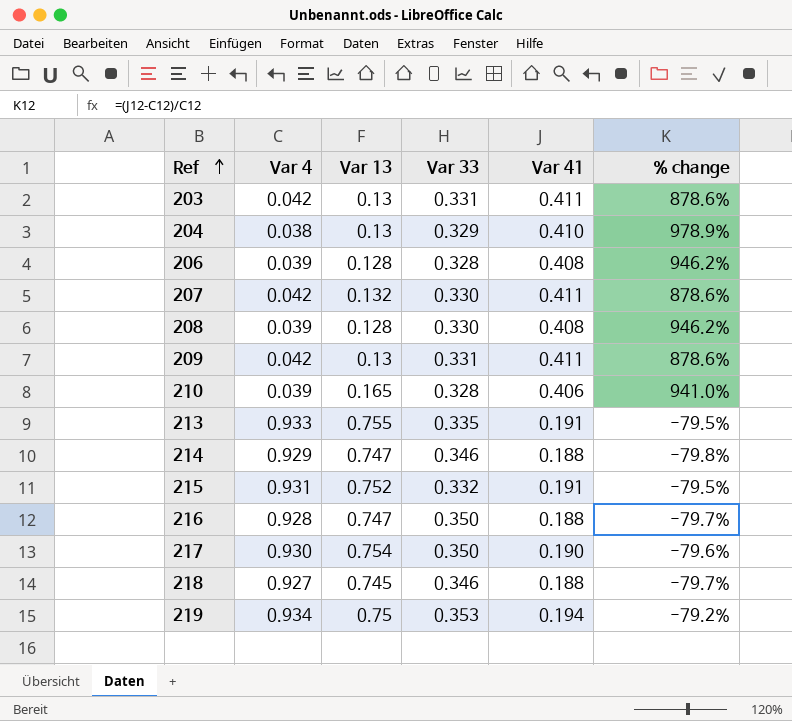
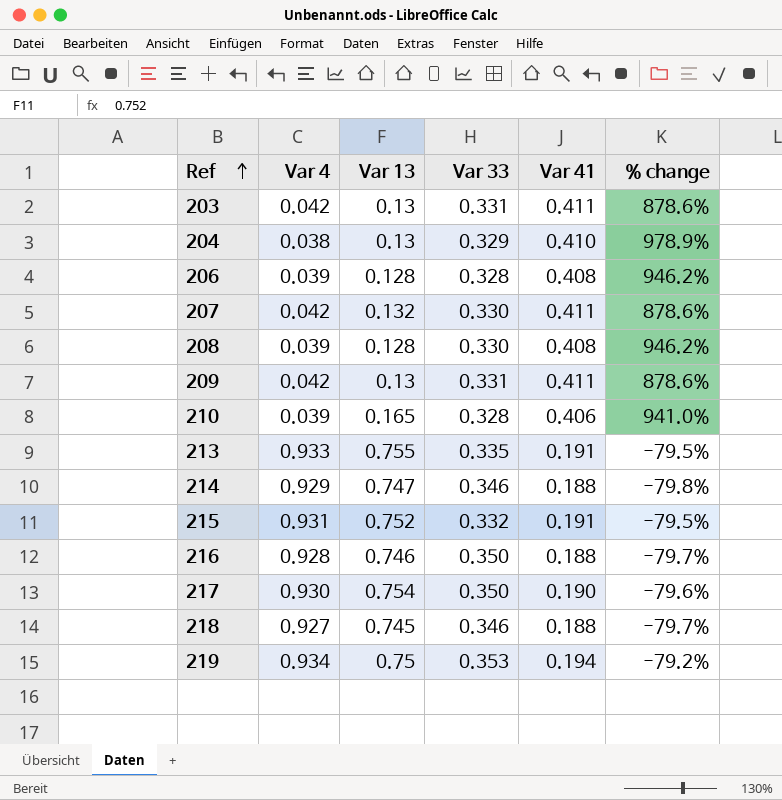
216 | Var 13: 0.747 -> 0.746

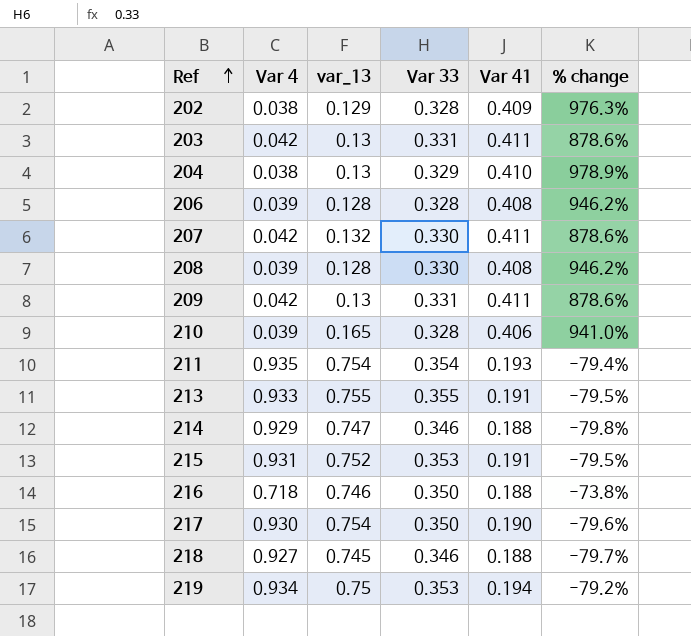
column name: Var 13 -> var_13
row 202: none -> 0.038 | 0.129 | 0.328 | 0.409 | 976.3%
row 211: none -> 0.935 | 0.754 | 0.354 | 0.193 | -79.4%
213 | Var 33: 0.335 -> 0.355
215 | Var 33: 0.332 -> 0.353
216 | Var 4: 0.928 -> 0.718
216 | % change: -79.7% -> -73.8%

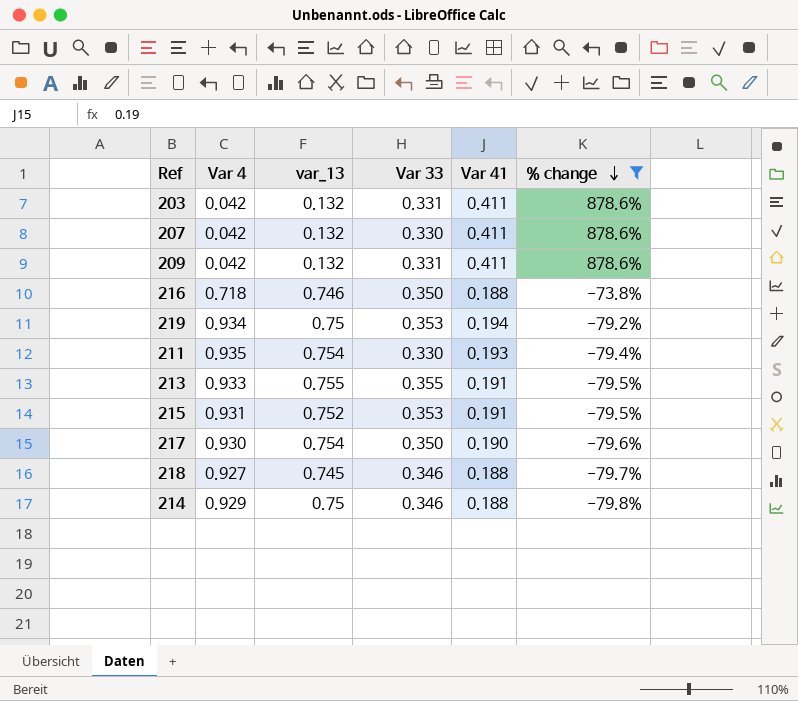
filter: none -> % change <= 878.6%
row order: Ref ascending -> % change descending
203 | var_13: 0.13 -> 0.132
209 | var_13: 0.13 -> 0.132
211 | Var 33: 0.354 -> 0.330
214 | var_13: 0.747 -> 0.75

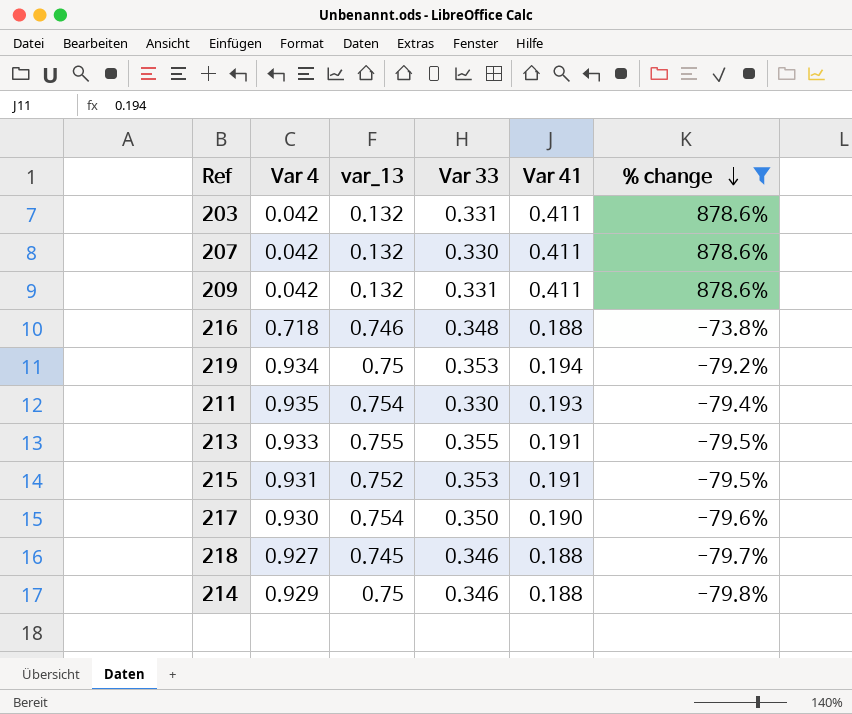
216 | Var 33: 0.350 -> 0.348

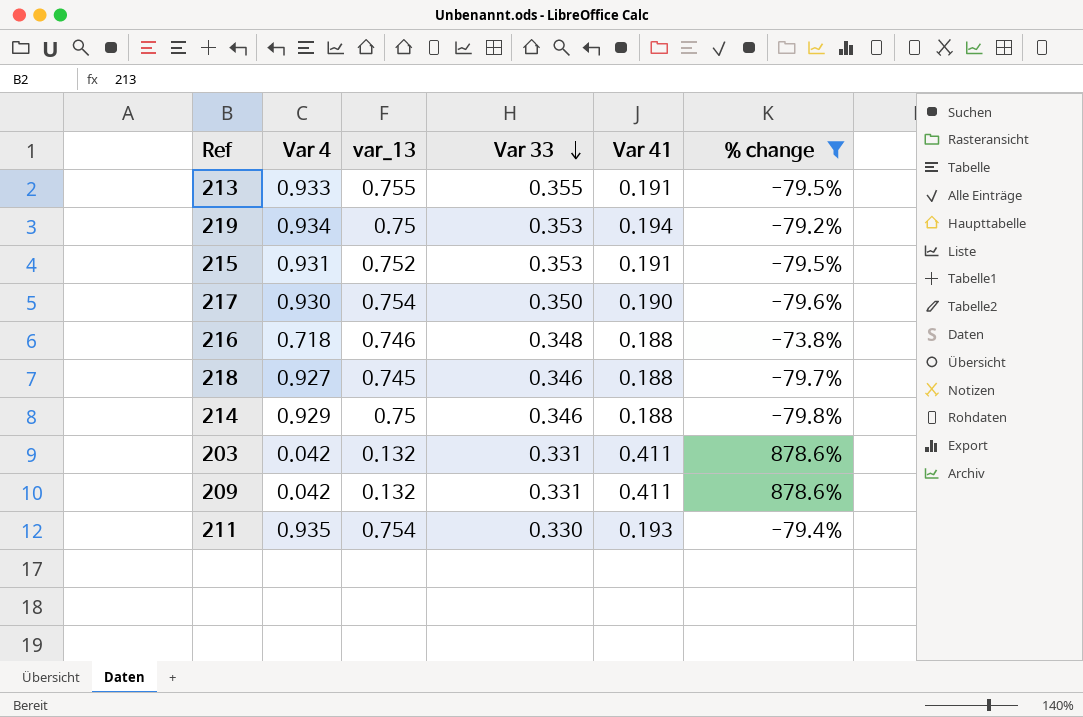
row order: % change descending -> Var 33 descending
row 207: 0.042 | 0.132 | 0.330 | 0.411 | 878.6% -> none

